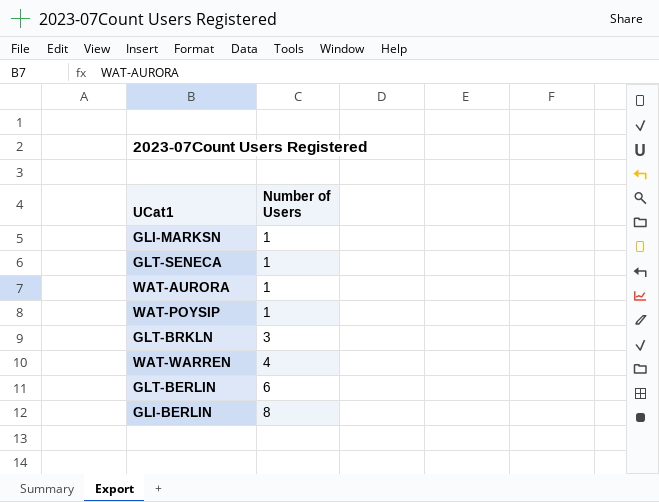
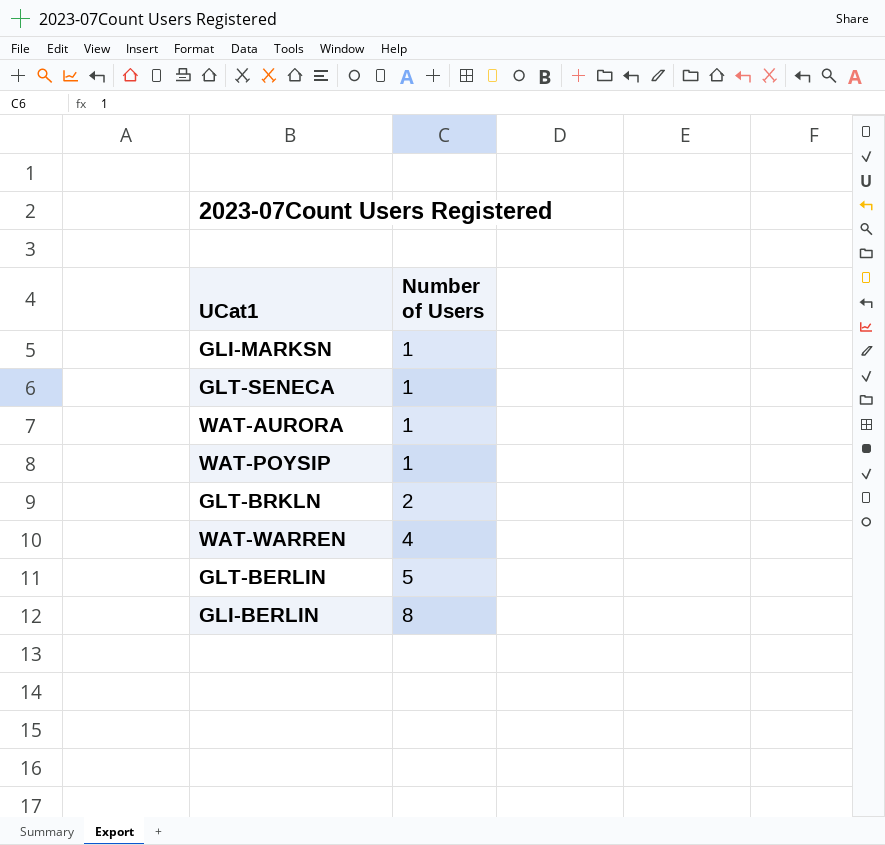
GLT-BRKLN | Number of Users: 3 -> 2
GLT-BERLIN | Number of Users: 6 -> 5

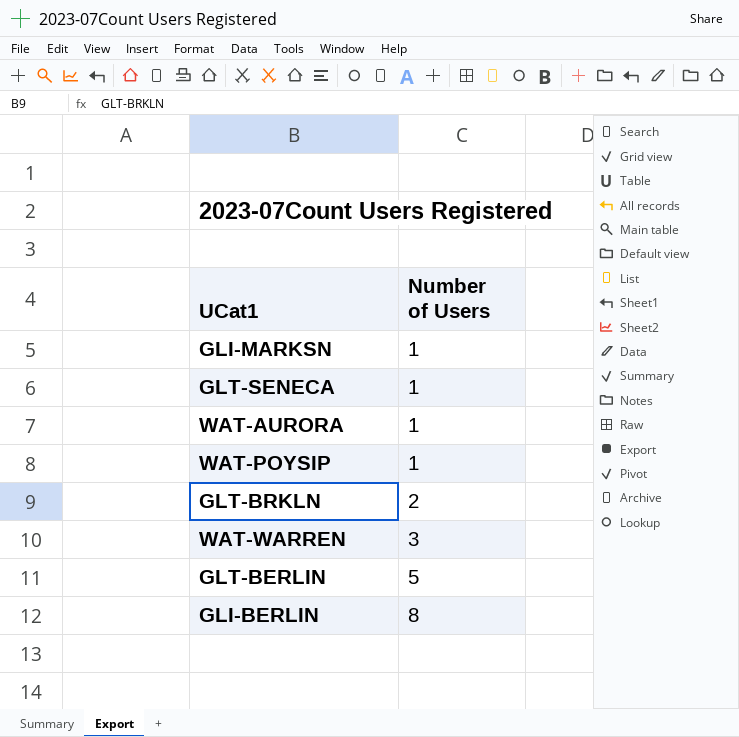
WAT-WARREN | Number of Users: 4 -> 3

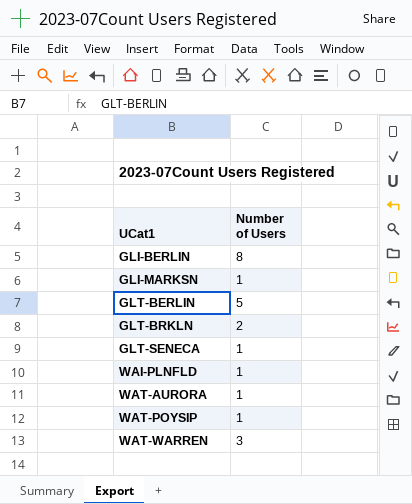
row order: Number of Users ascending -> UCat1 ascending
row WAI-PLNFLD: none -> 1

